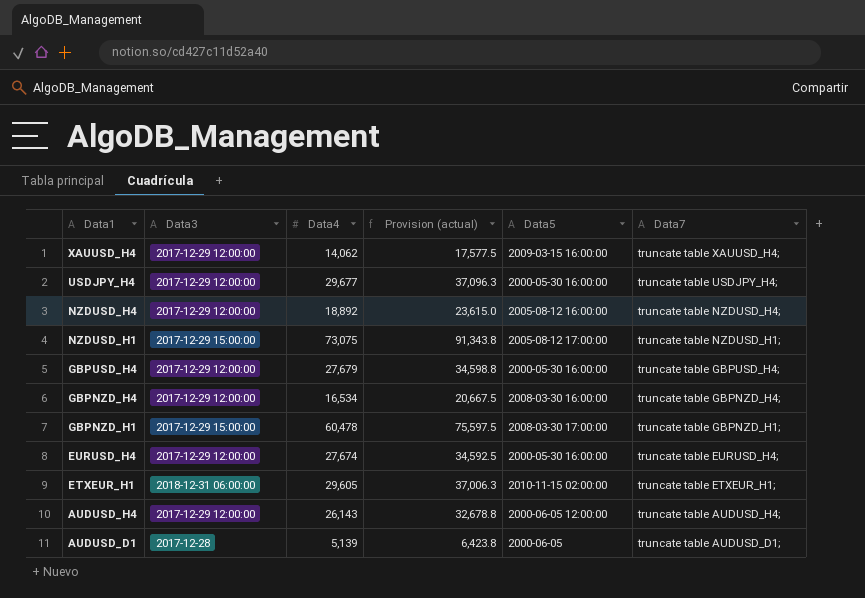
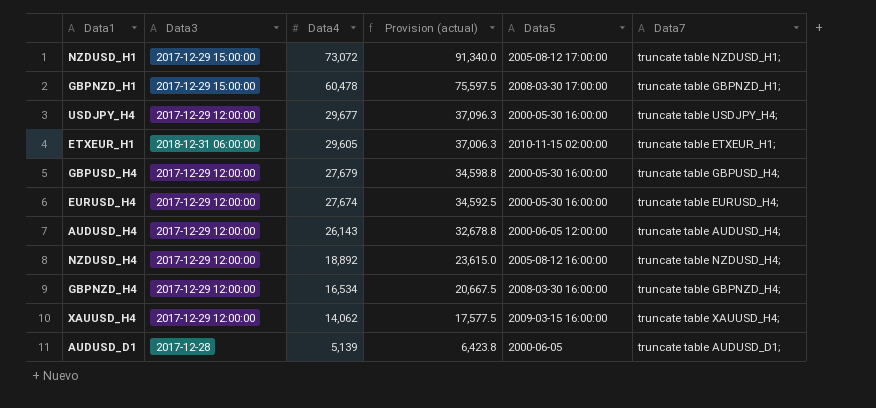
row order: Data1 descending -> Data4 descending
NZDUSD_H1 | Data4: 73,075 -> 73,072
NZDUSD_H1 | Provision (actual): 91,343.8 -> 91,340.0

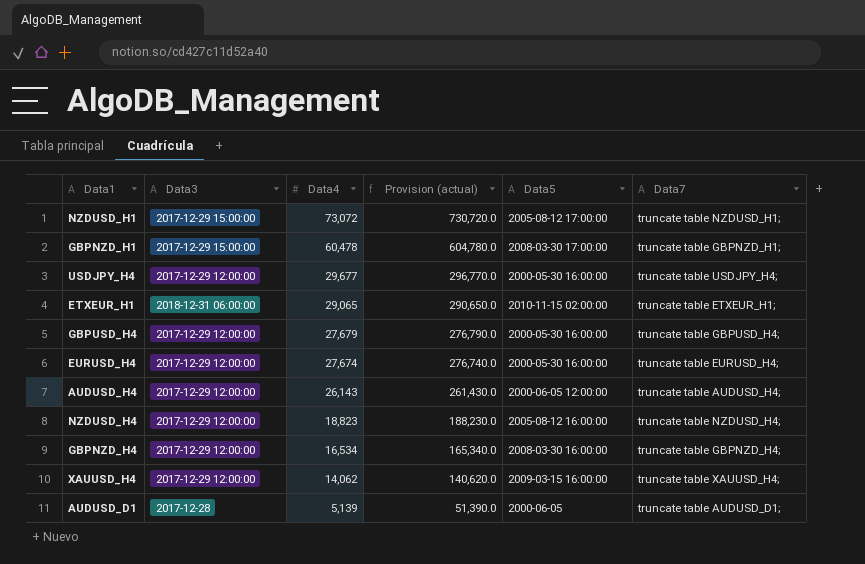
column Provision (actual) | formula: [Data4] * 1.25 -> [Data4] * 10
ETXEUR_H1 | Data4: 29,605 -> 29,065
NZDUSD_H4 | Data4: 18,892 -> 18,823

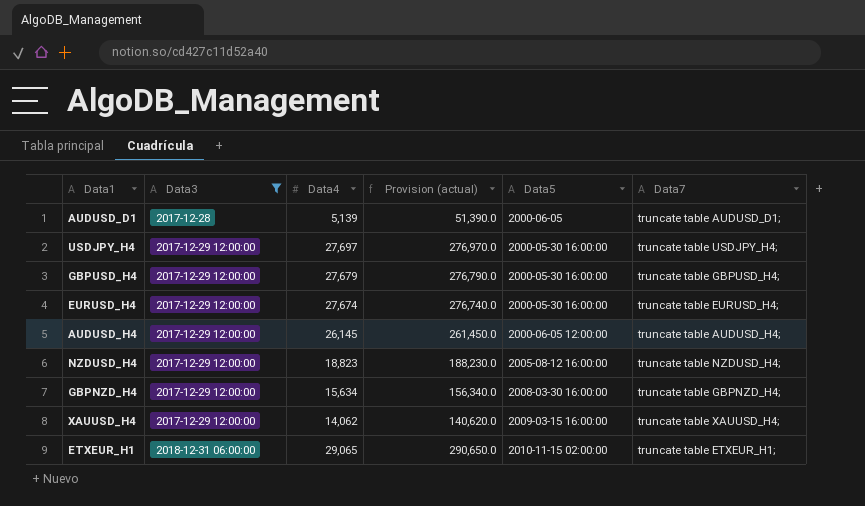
filter: none -> Data3 != 2017-12-29 15:00:00
row order: Data4 descending -> Data3 ascending
USDJPY_H4 | Data4: 29,677 -> 27,697
USDJPY_H4 | Provision (actual): 296,770.0 -> 276,970.0
AUDUSD_H4 | Data4: 26,143 -> 26,145
AUDUSD_H4 | Provision (actual): 261,430.0 -> 261,450.0
GBPNZD_H4 | Data4: 16,534 -> 15,634
GBPNZD_H4 | Provision (actual): 165,340.0 -> 156,340.0

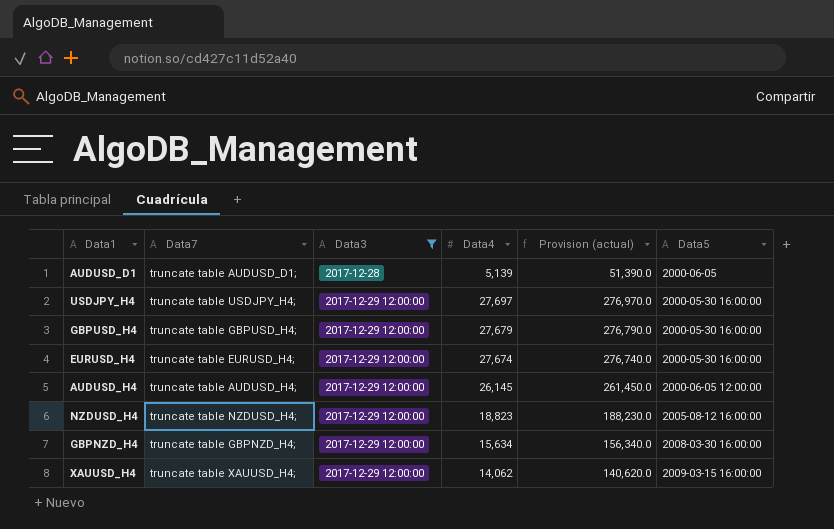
column Data7 | position: 6 -> 2
row ETXEUR_H1: 2018-12-31 06:00:00 | 29,065 | 290,650.0 | 2010-11-15 02:00:00 | truncate table ETXEUR_H1; -> none

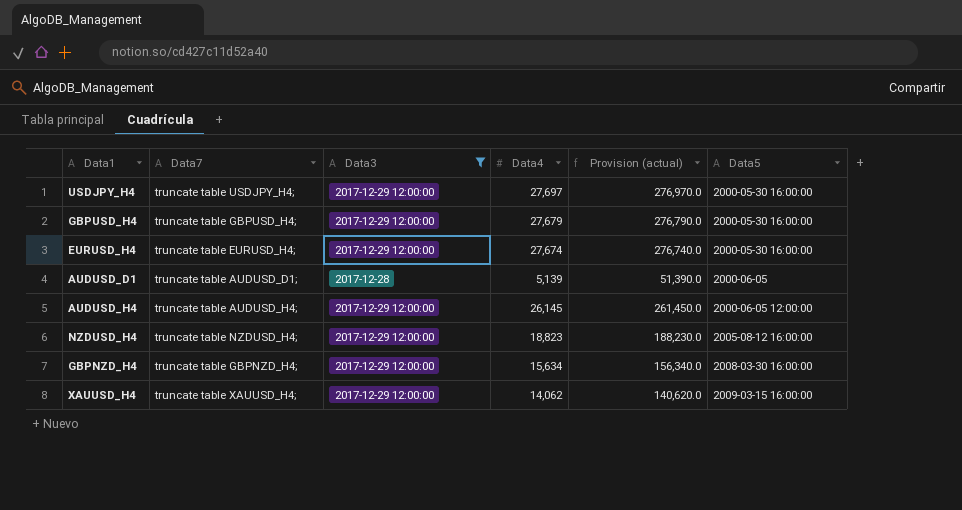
row order: Data3 ascending -> Data5 ascending

